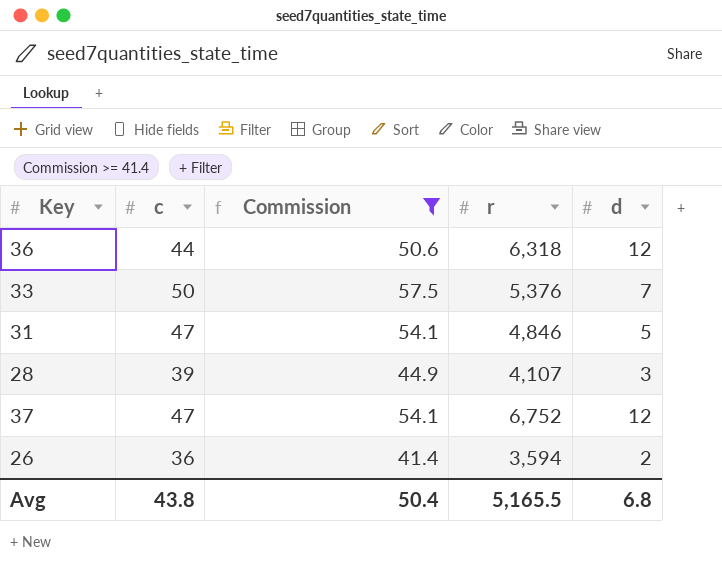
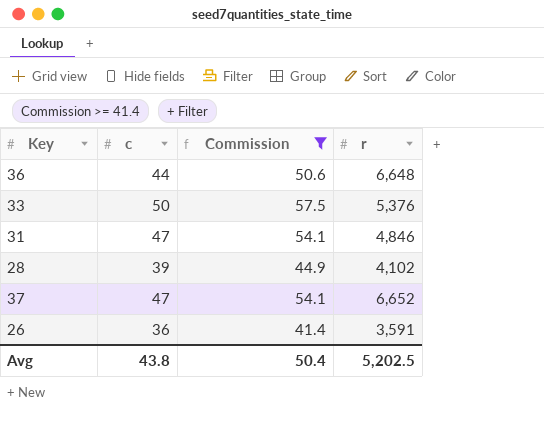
column d | position: 5 -> none
36 | r: 6,318 -> 6,648
28 | r: 4,107 -> 4,102
37 | r: 6,752 -> 6,652
26 | r: 3,594 -> 3,591
Avg | r: 5,165.5 -> 5,202.5

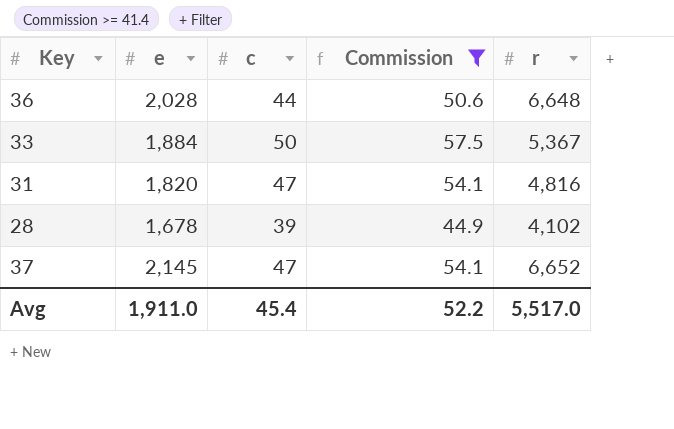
column e | position: none -> 2
row 26: 36 | 41.4 | 3,591 -> none
33 | r: 5,376 -> 5,367
31 | r: 4,846 -> 4,816
Avg | c: 43.8 -> 45.4
Avg | Commission: 50.4 -> 52.2
Avg | r: 5,202.5 -> 5,517.0

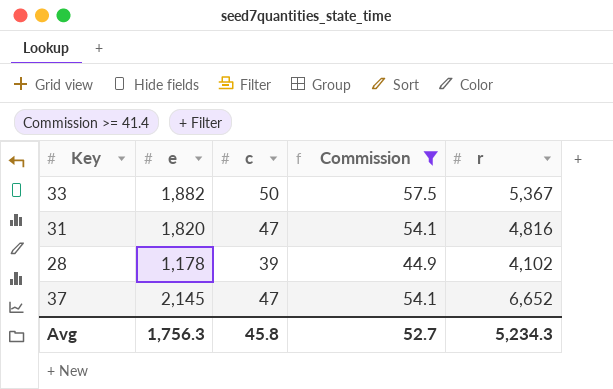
row 36: 2,028 | 44 | 50.6 | 6,648 -> none
33 | e: 1,884 -> 1,882
28 | e: 1,678 -> 1,178
Avg | e: 1,911.0 -> 1,756.3
Avg | c: 45.4 -> 45.8
Avg | Commission: 52.2 -> 52.7
Avg | r: 5,517.0 -> 5,234.3

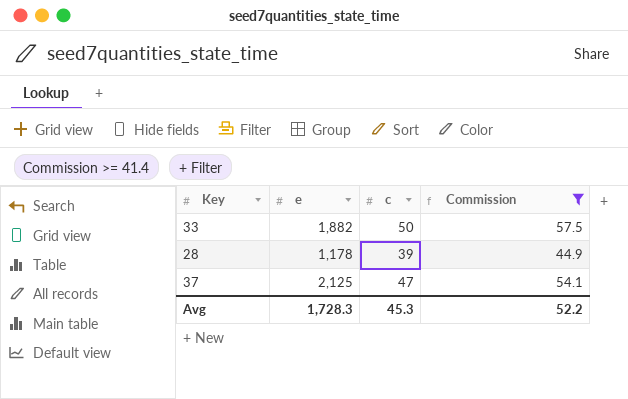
column r | position: 5 -> none
row 31: 1,820 | 47 | 54.1 | 4,816 -> none
37 | e: 2,145 -> 2,125
Avg | e: 1,756.3 -> 1,728.3
Avg | c: 45.8 -> 45.3
Avg | Commission: 52.7 -> 52.2

